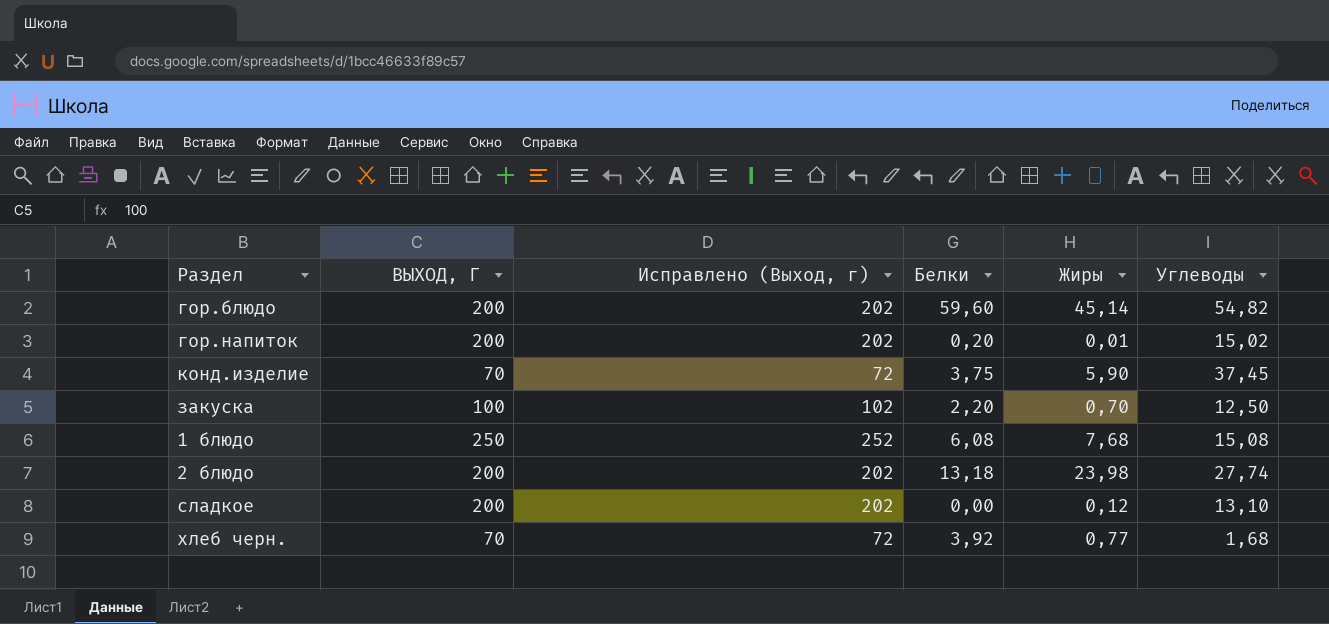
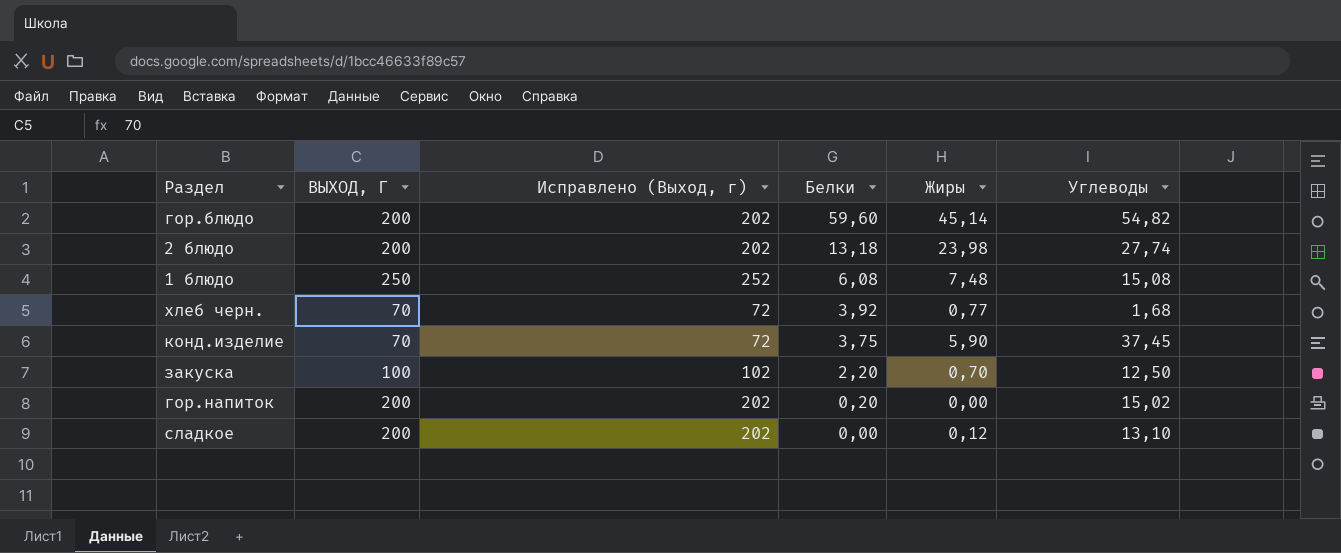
row order: none -> Белки descending
1 блюдо | Жиры: 7,68 -> 7,48
гор.напиток | Жиры: 0,01 -> 0,00

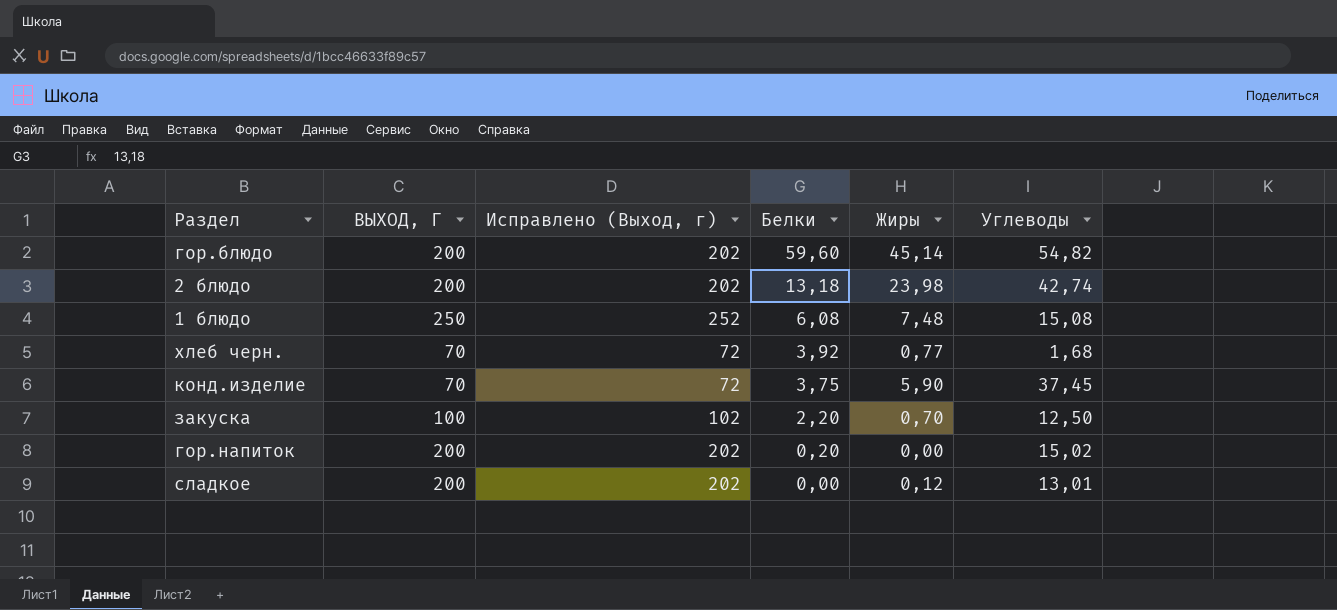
2 блюдо | Углеводы: 27,74 -> 42,74
сладкое | Углеводы: 13,10 -> 13,01

